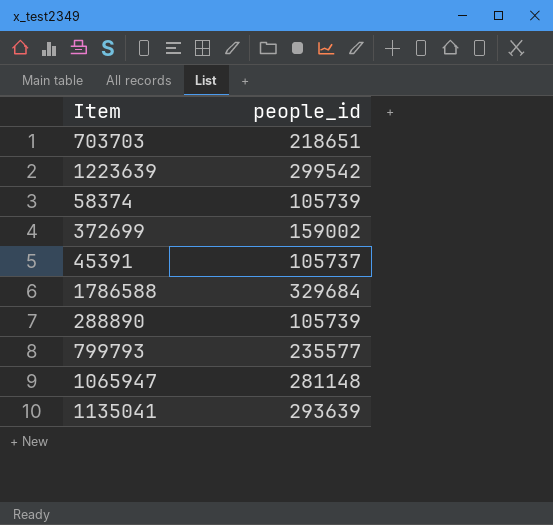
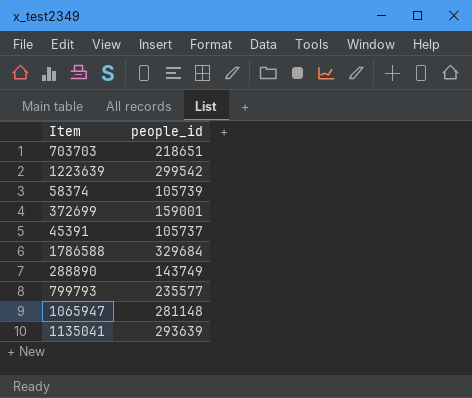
372699 | people_id: 159002 -> 159001
288890 | people_id: 105739 -> 143749

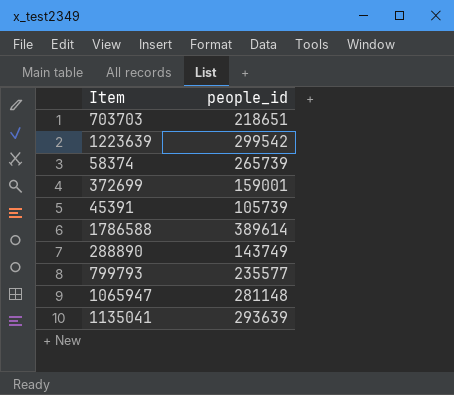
58374 | people_id: 105739 -> 265739
45391 | people_id: 105737 -> 105739
1786588 | people_id: 329684 -> 389614

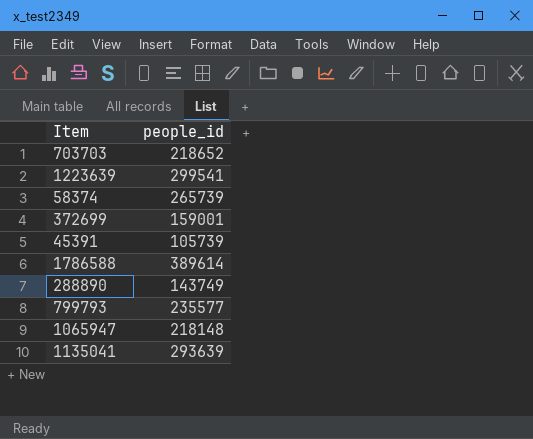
703703 | people_id: 218651 -> 218652
1223639 | people_id: 299542 -> 299541
1065947 | people_id: 281148 -> 218148

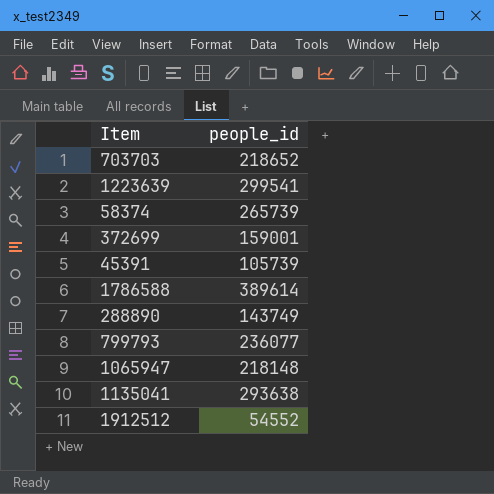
799793 | people_id: 235577 -> 236077
1135041 | people_id: 293639 -> 293638
row 1912512: none -> 54552

